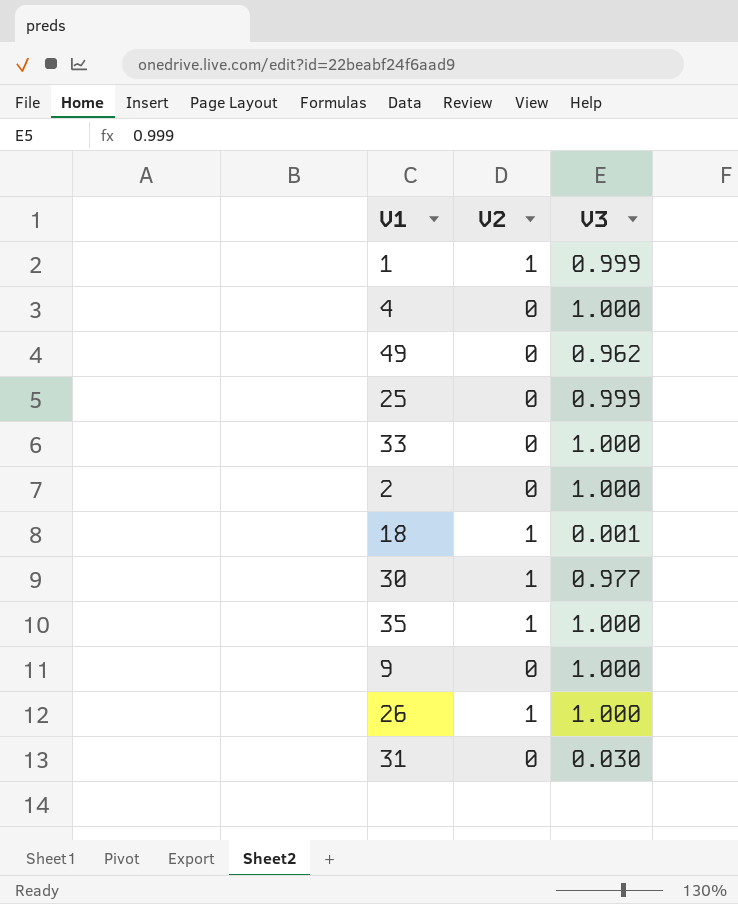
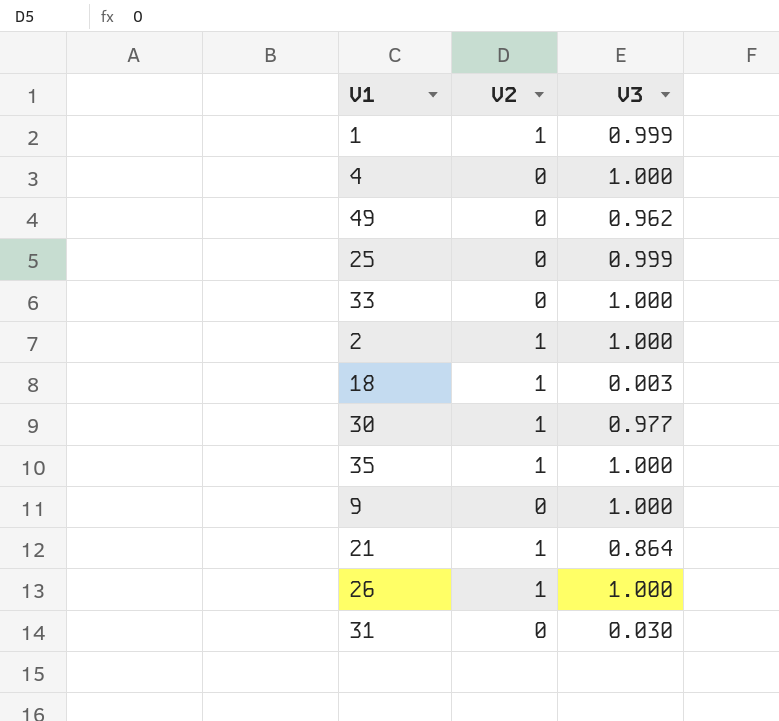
2 | V2: 0 -> 1
18 | V3: 0.001 -> 0.003
row 21: none -> 1 | 0.864

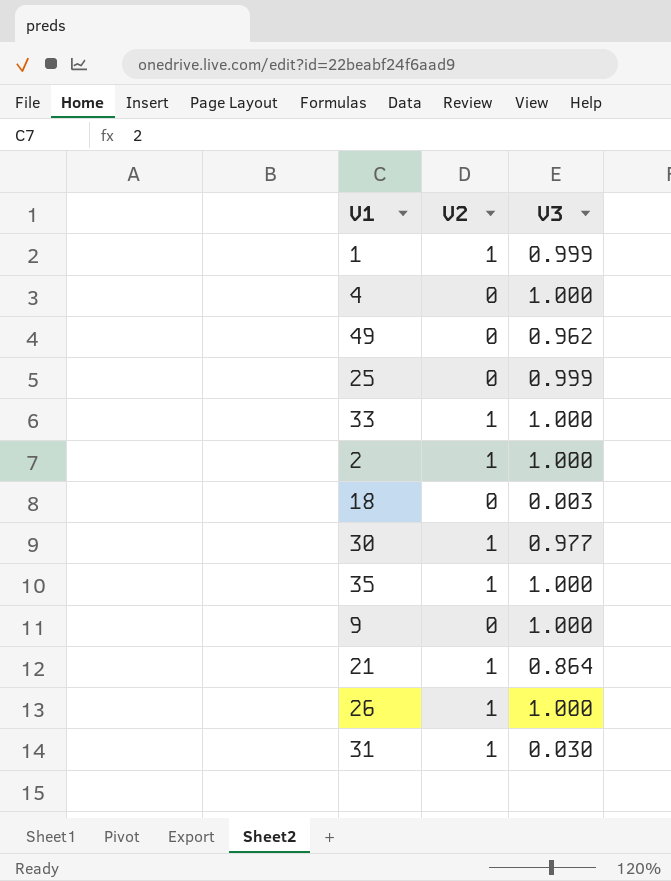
33 | V2: 0 -> 1
18 | V2: 1 -> 0
31 | V2: 0 -> 1

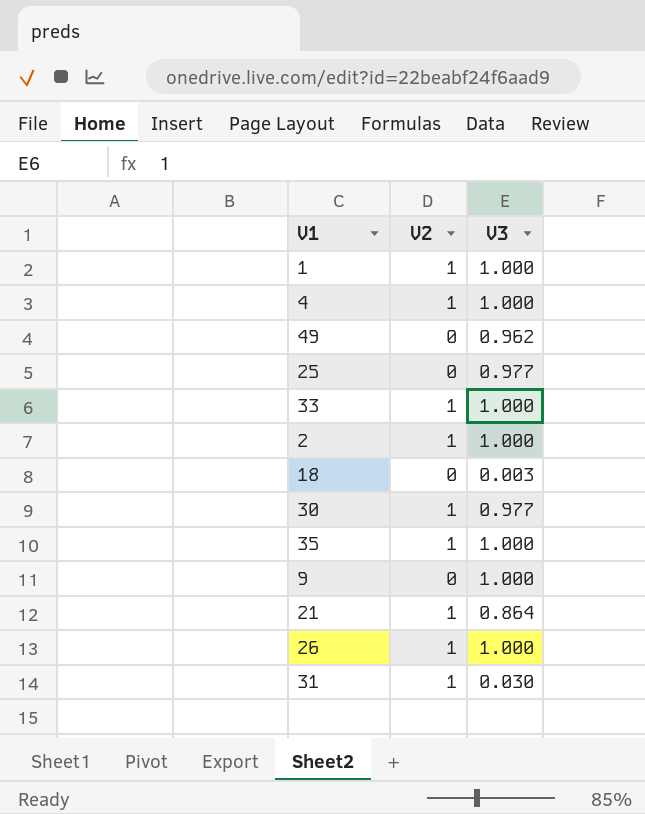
1 | V3: 0.999 -> 1.000
4 | V2: 0 -> 1
25 | V3: 0.999 -> 0.977

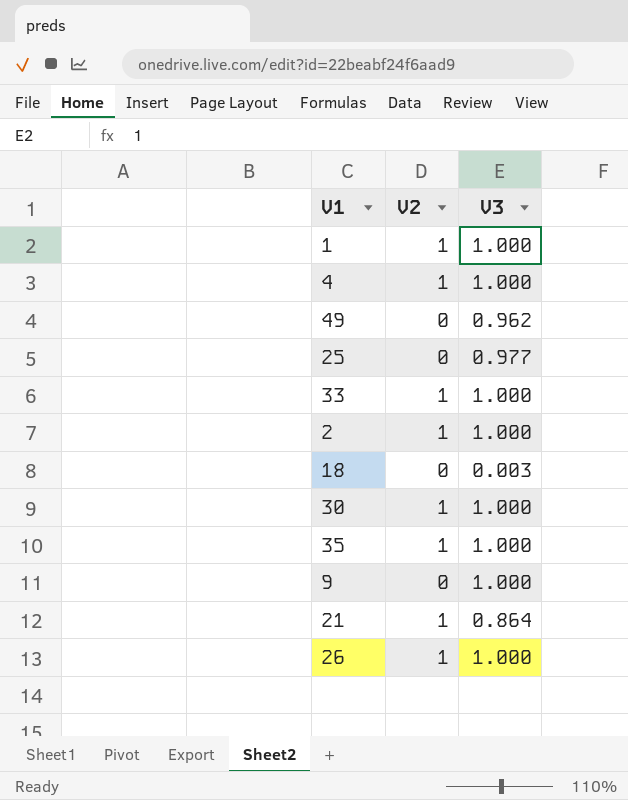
row 31: 1 | 0.030 -> none
30 | V3: 0.977 -> 1.000

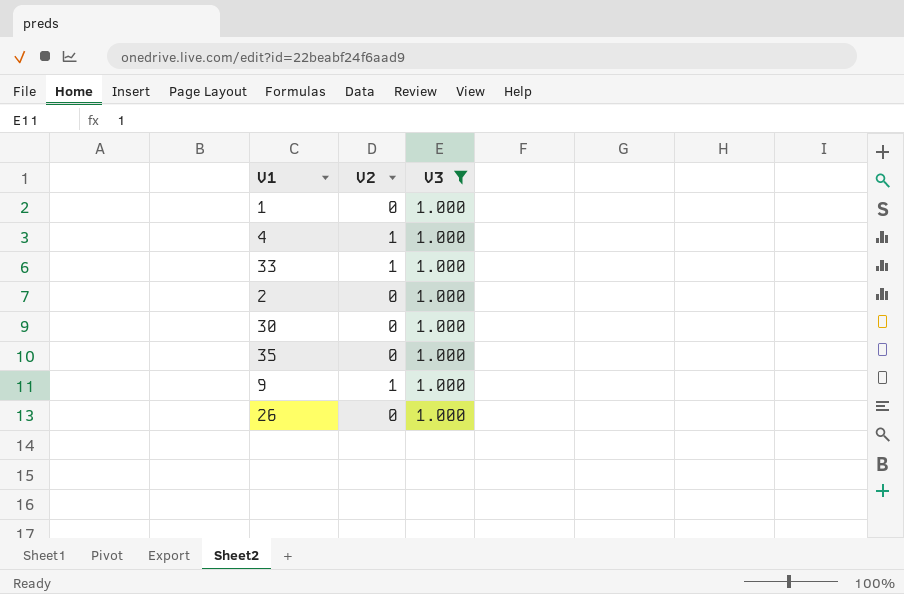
filter: none -> V3 = 1.000
1 | V2: 1 -> 0
2 | V2: 1 -> 0
30 | V2: 1 -> 0
35 | V2: 1 -> 0
9 | V2: 0 -> 1
26 | V2: 1 -> 0

